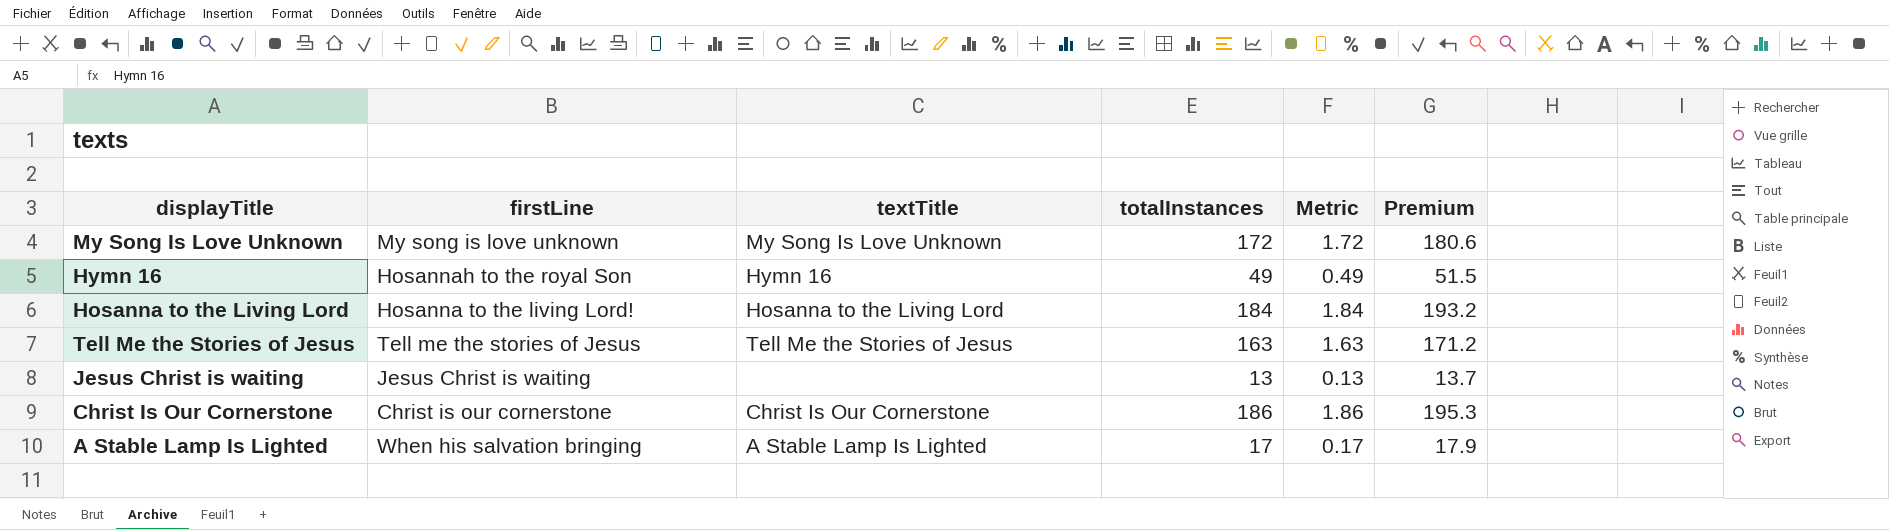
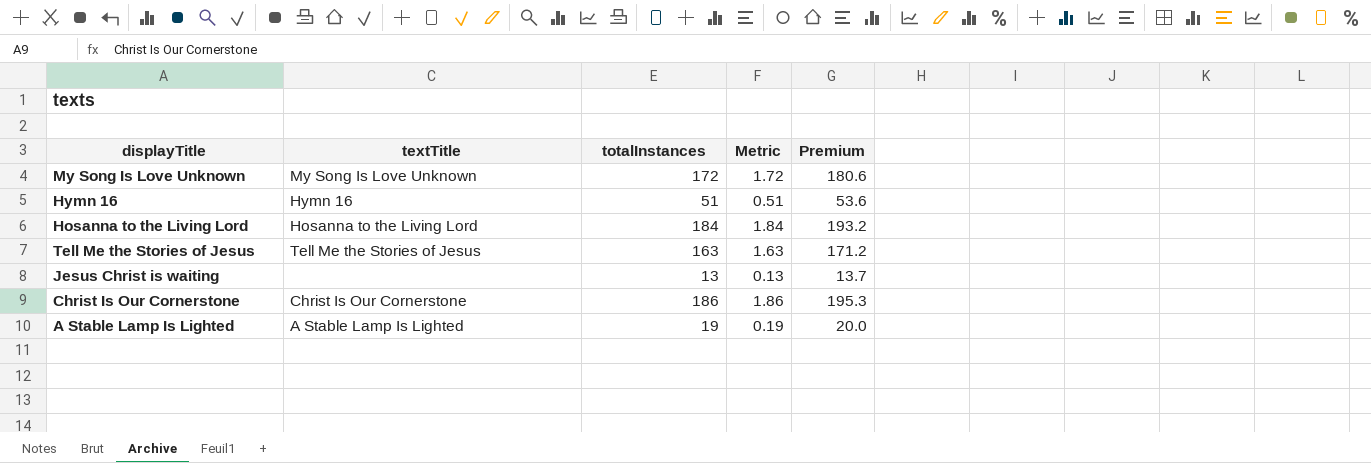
column firstLine | position: 2 -> none
Hymn 16 | totalInstances: 49 -> 51
Hymn 16 | Metric: 0.49 -> 0.51
Hymn 16 | Premium: 51.5 -> 53.6
A Stable Lamp Is Lighted | totalInstances: 17 -> 19
A Stable Lamp Is Lighted | Metric: 0.17 -> 0.19
A Stable Lamp Is Lighted | Premium: 17.9 -> 20.0

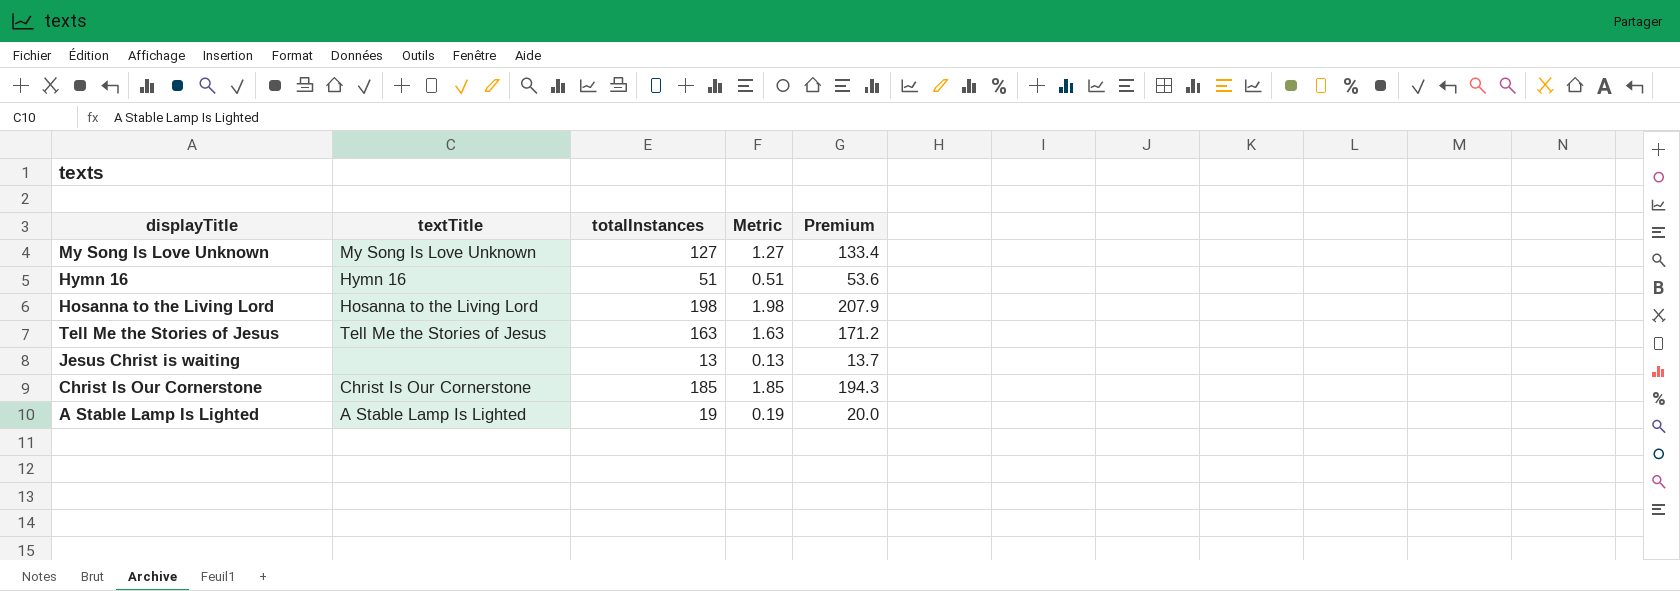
My Song Is Love Unknown | totalInstances: 172 -> 127
My Song Is Love Unknown | Metric: 1.72 -> 1.27
My Song Is Love Unknown | Premium: 180.6 -> 133.4
Hosanna to the Living Lord | totalInstances: 184 -> 198
Hosanna to the Living Lord | Metric: 1.84 -> 1.98
Hosanna to the Living Lord | Premium: 193.2 -> 207.9
Christ Is Our Cornerstone | totalInstances: 186 -> 185
Christ Is Our Cornerstone | Metric: 1.86 -> 1.85
Christ Is Our Cornerstone | Premium: 195.3 -> 194.3

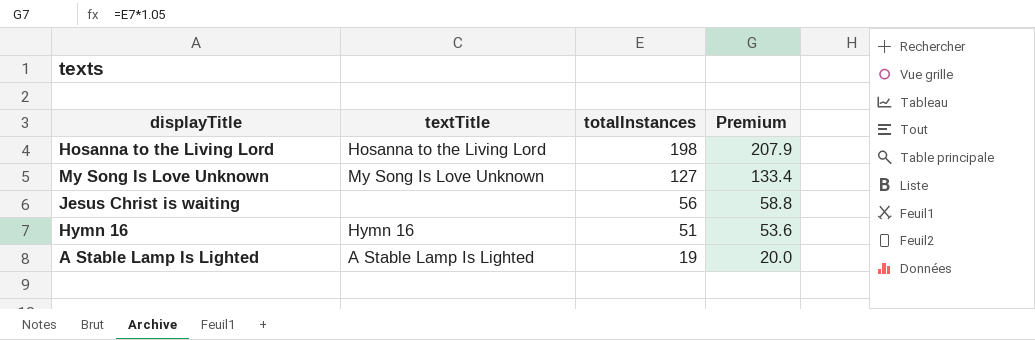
row order: none -> totalInstances descending
column Metric | formula: [totalInstances] * 0.01 -> none
row Tell Me the Stories of Jesus: Tell Me the Stories of Jesus | 163 | 1.63 | 171.2 -> none
row Christ Is Our Cornerstone: Christ Is Our Cornerstone | 185 | 1.85 | 194.3 -> none
Jesus Christ is waiting | totalInstances: 13 -> 56
Jesus Christ is waiting | Premium: 13.7 -> 58.8

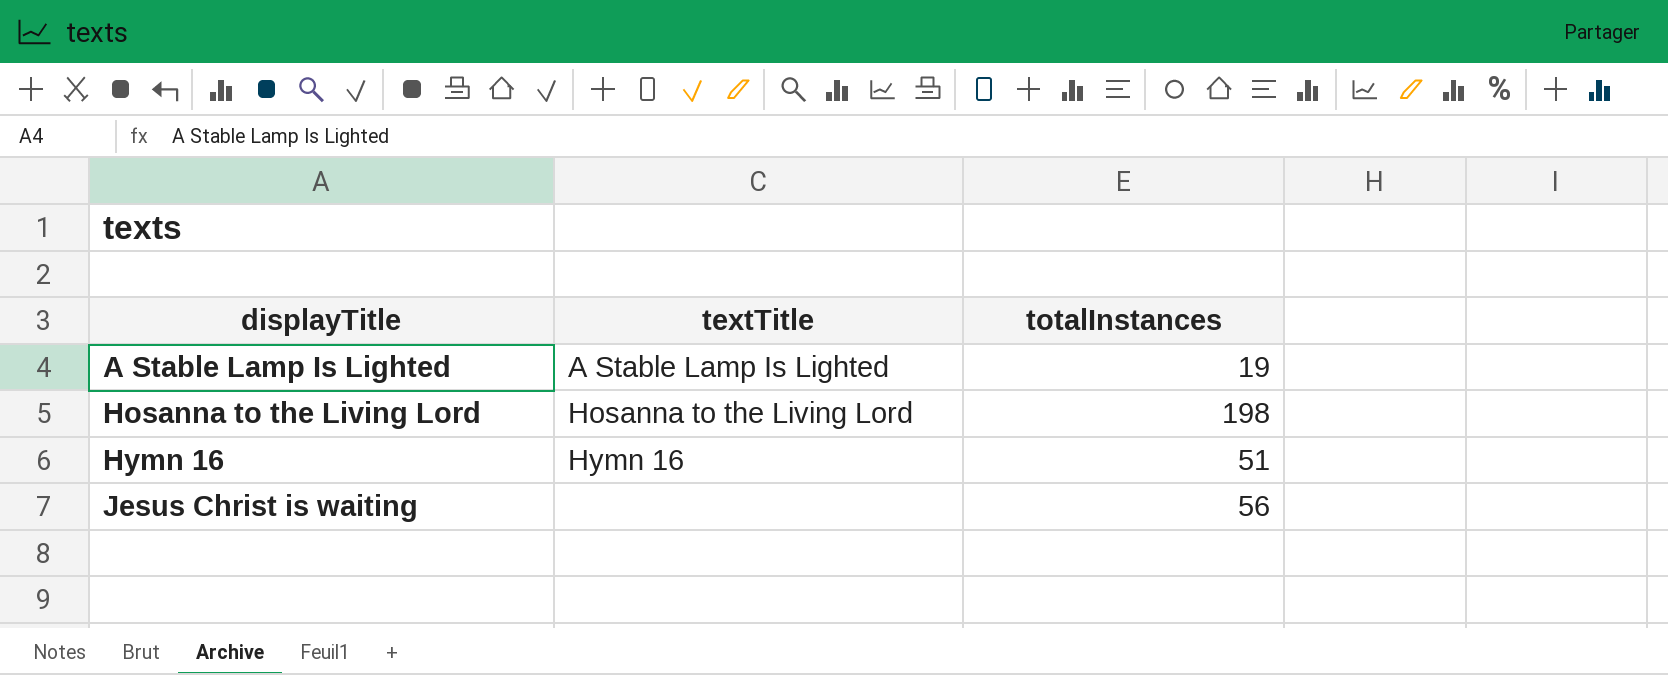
row order: totalInstances descending -> displayTitle ascending
column Premium | formula: [totalInstances] * 1.05 -> none
row My Song Is Love Unknown: My Song Is Love Unknown | 127 | 133.4 -> none

